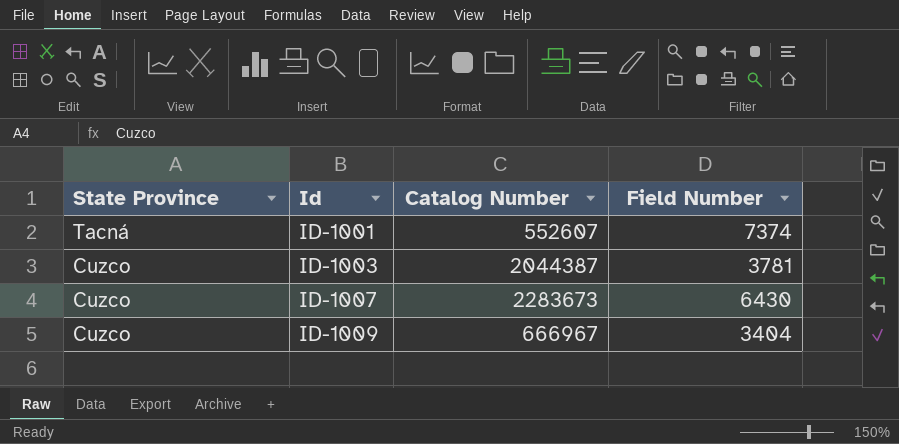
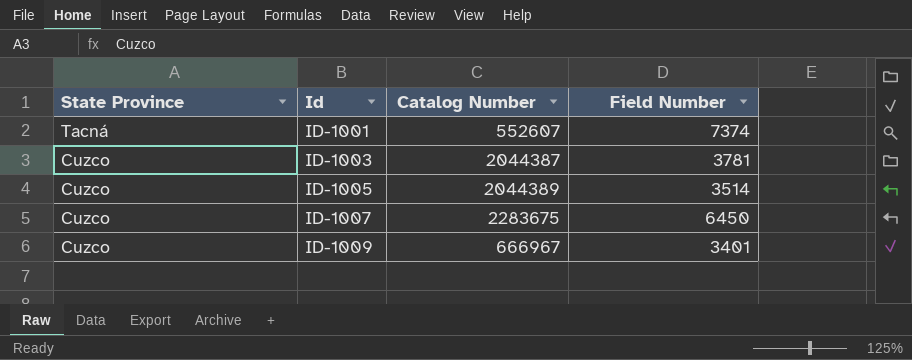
row ID-1005: none -> Cuzco | 2044389 | 3514
ID-1007 | Catalog Number: 2283673 -> 2283675
ID-1007 | Field Number: 6430 -> 6450
ID-1009 | Field Number: 3404 -> 3401

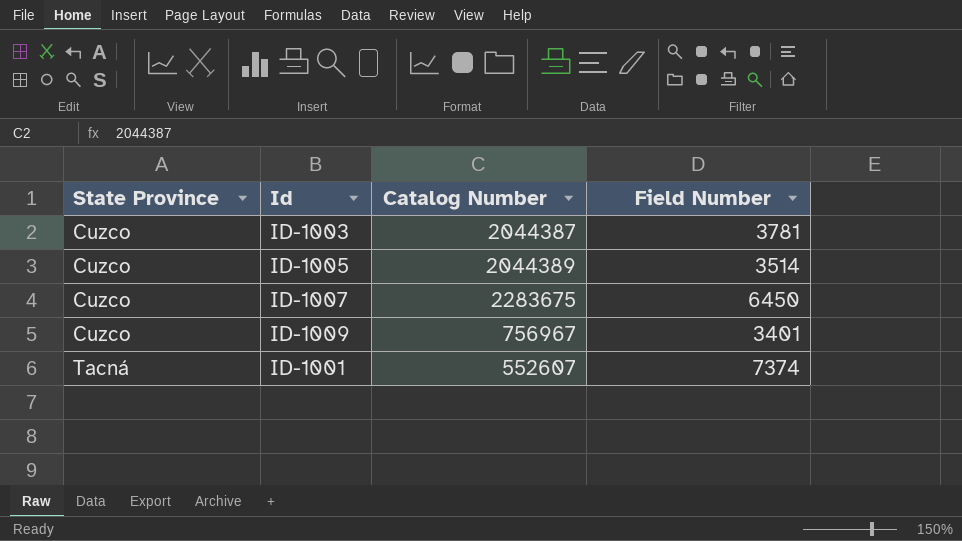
row order: State Province descending -> State Province ascending
ID-1009 | Catalog Number: 666967 -> 756967

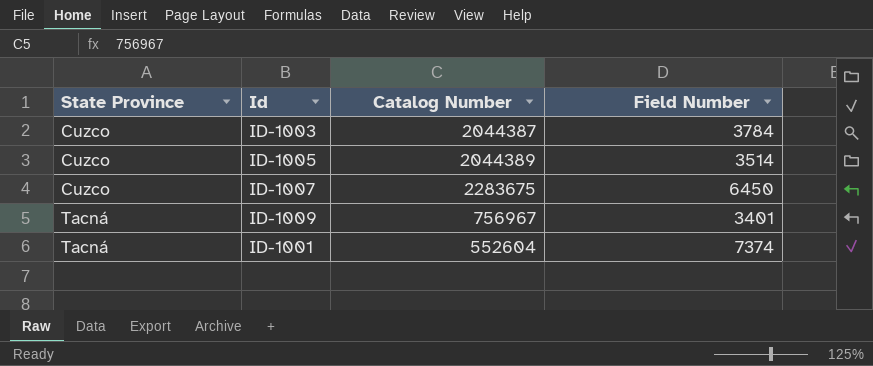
ID-1003 | Field Number: 3781 -> 3784
ID-1009 | State Province: Cuzco -> Tacná
ID-1001 | Catalog Number: 552607 -> 552604

